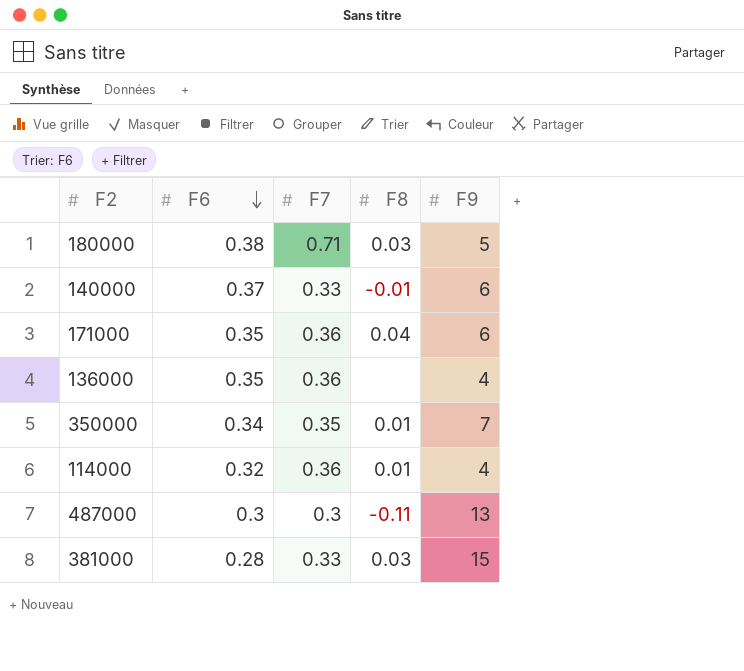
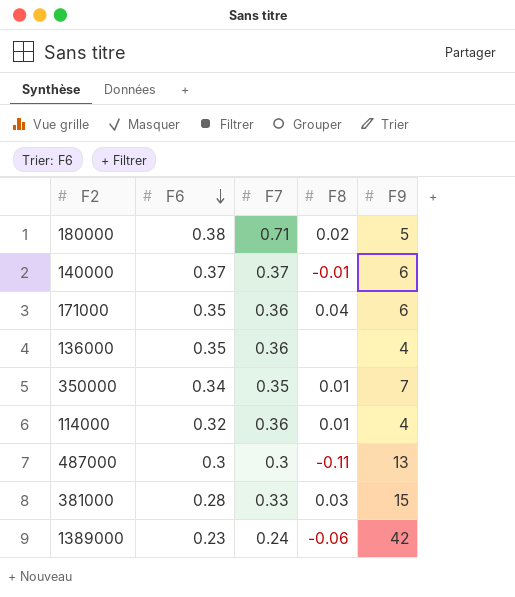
180000 | F8: 0.03 -> 0.02
140000 | F7: 0.33 -> 0.37
row 1389000: none -> 0.23 | 0.24 | -0.06 | 42

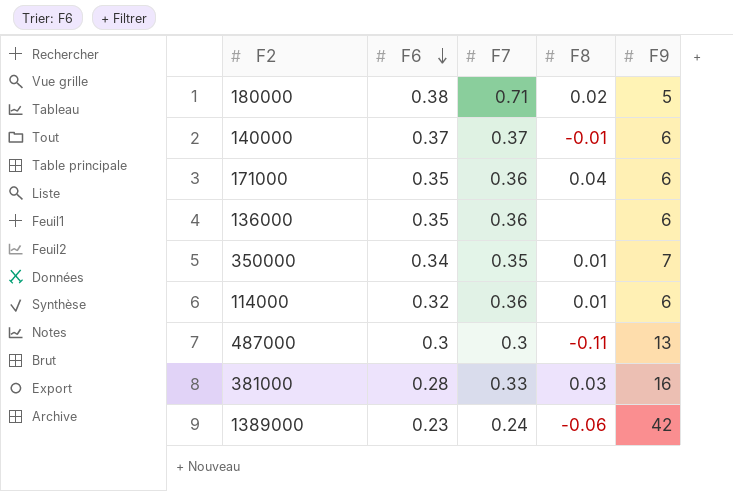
136000 | F9: 4 -> 6
114000 | F9: 4 -> 6
381000 | F9: 15 -> 16

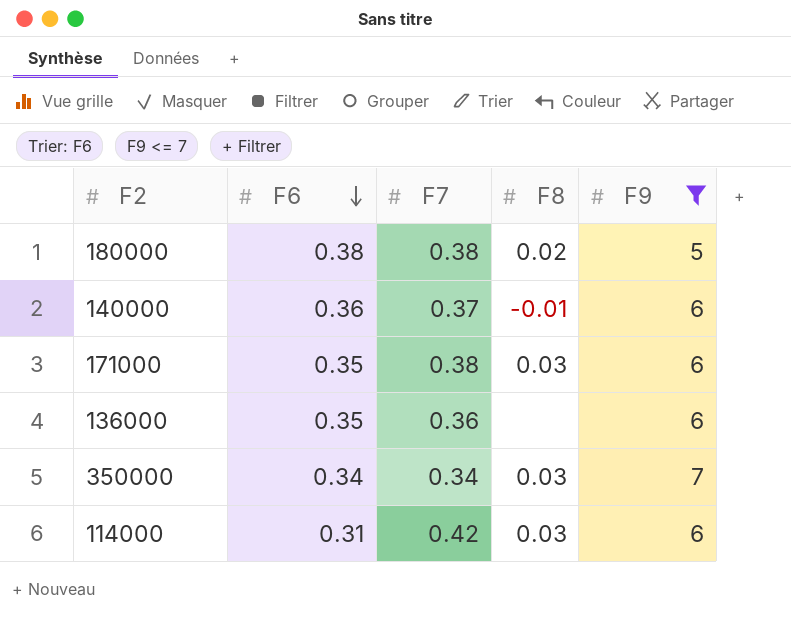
filter: none -> F9 <= 7
180000 | F7: 0.71 -> 0.38
140000 | F6: 0.37 -> 0.36
171000 | F7: 0.36 -> 0.38
171000 | F8: 0.04 -> 0.03
350000 | F7: 0.35 -> 0.34
350000 | F8: 0.01 -> 0.03
114000 | F6: 0.32 -> 0.31
114000 | F7: 0.36 -> 0.42
114000 | F8: 0.01 -> 0.03

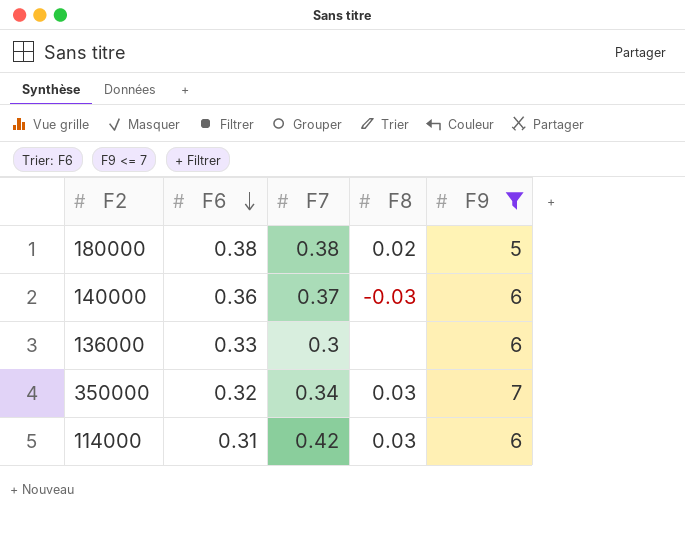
row 171000: 0.35 | 0.38 | 0.03 | 6 -> none
140000 | F8: -0.01 -> -0.03
136000 | F6: 0.35 -> 0.33
136000 | F7: 0.36 -> 0.3
350000 | F6: 0.34 -> 0.32

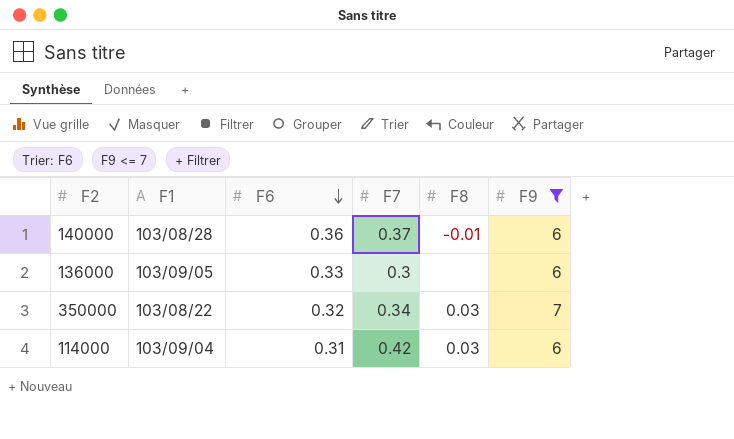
column F1 | position: none -> 2
row 180000: 0.38 | 0.38 | 0.02 | 5 -> none
140000 | F8: -0.03 -> -0.01

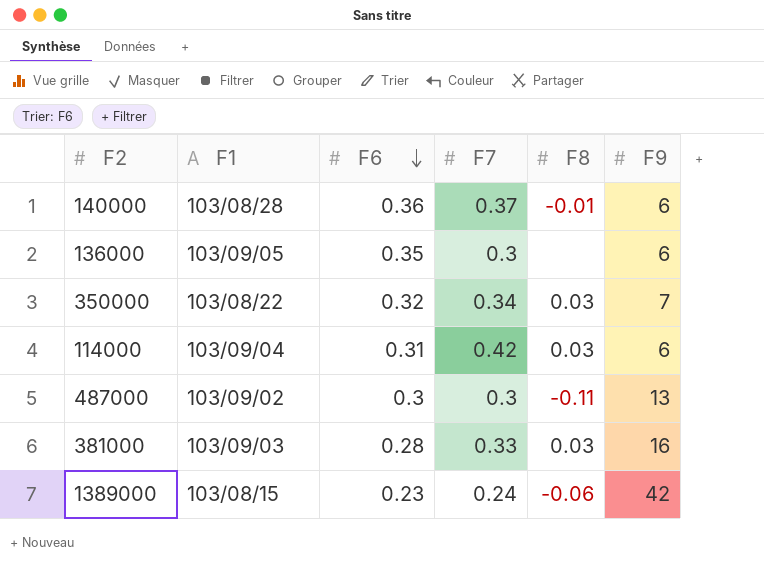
filter: F9 <= 7 -> none
136000 | F6: 0.33 -> 0.35

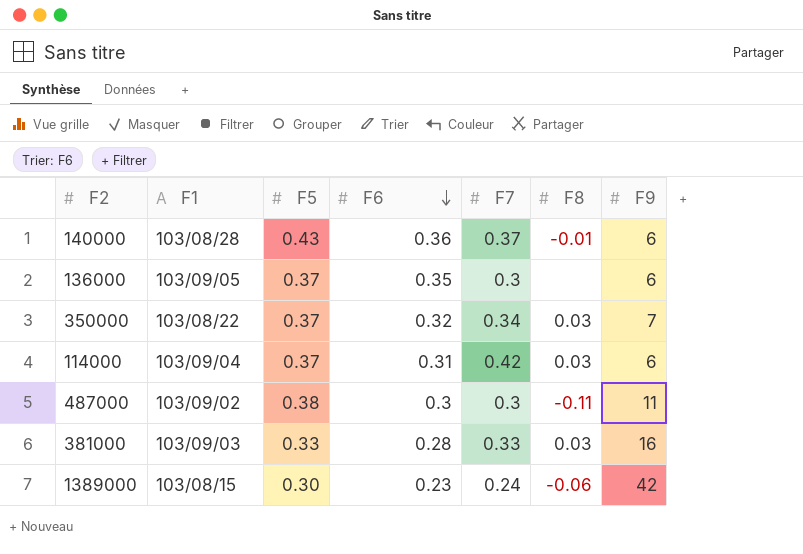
column F5 | position: none -> 3
487000 | F9: 13 -> 11

